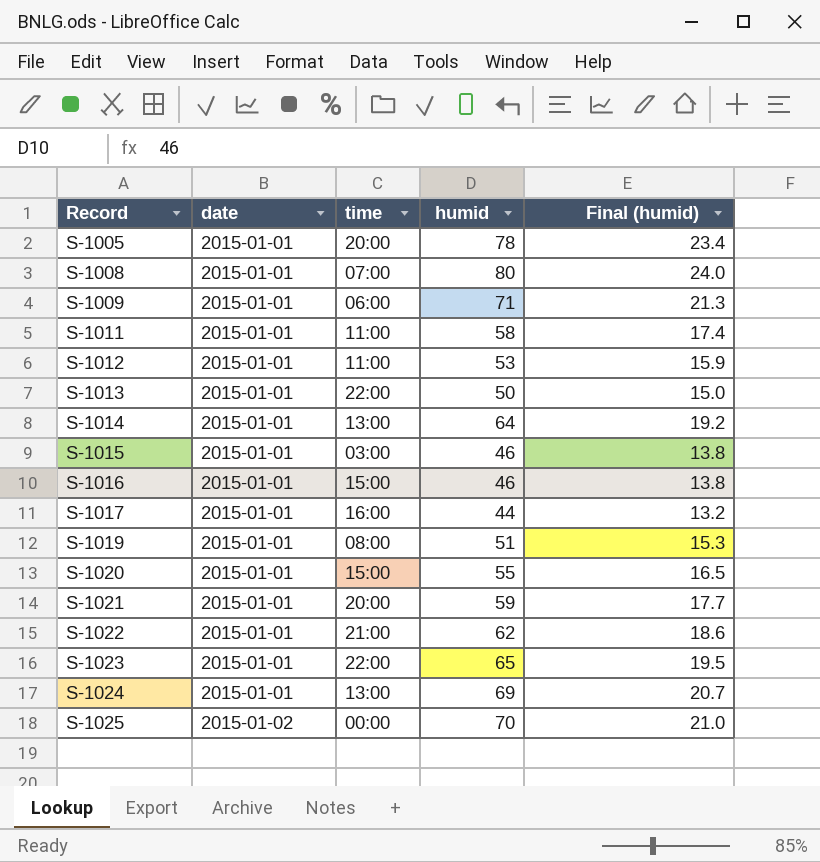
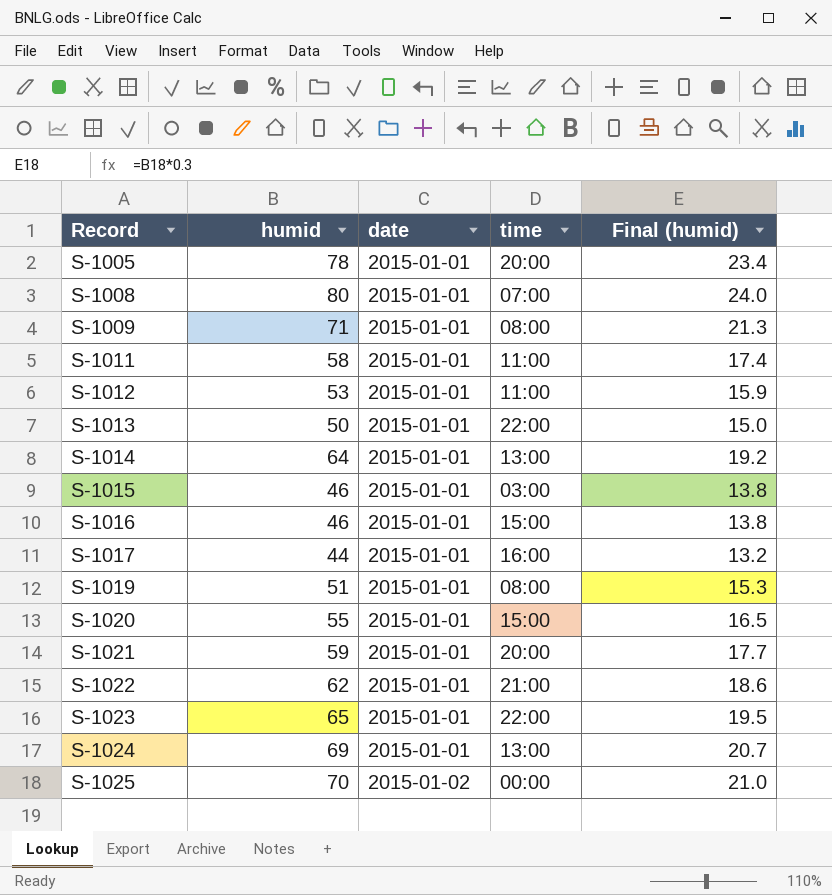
column humid | position: 4 -> 2
S-1009 | time: 06:00 -> 08:00

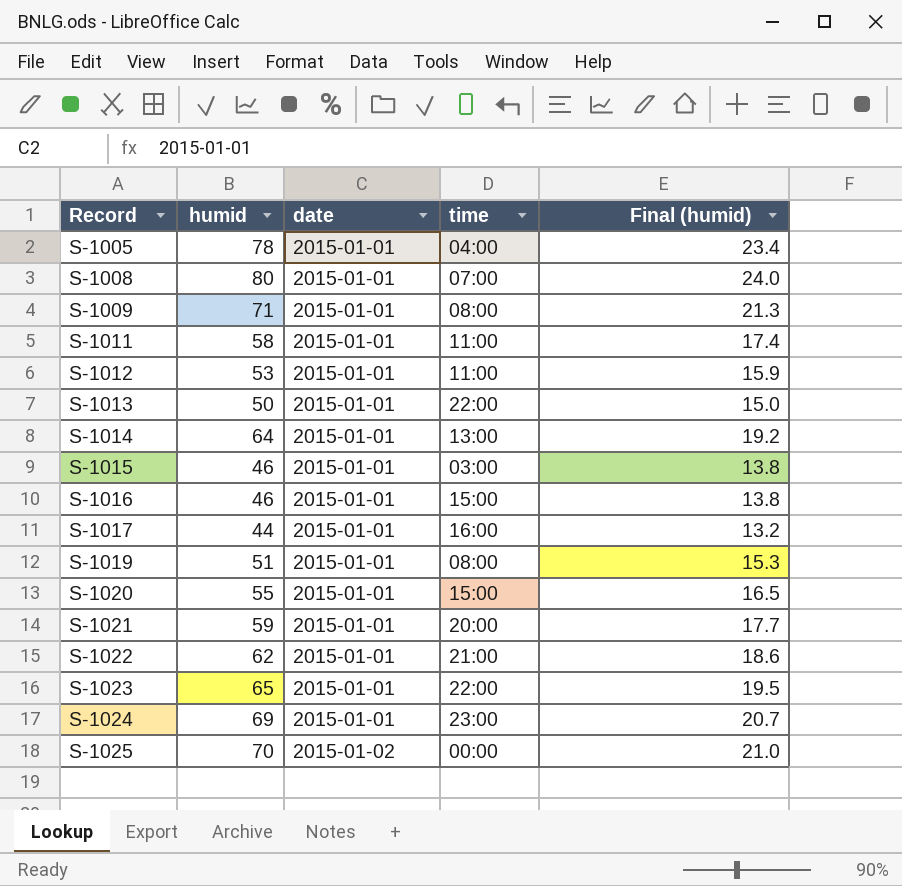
S-1005 | time: 20:00 -> 04:00
S-1024 | time: 13:00 -> 23:00

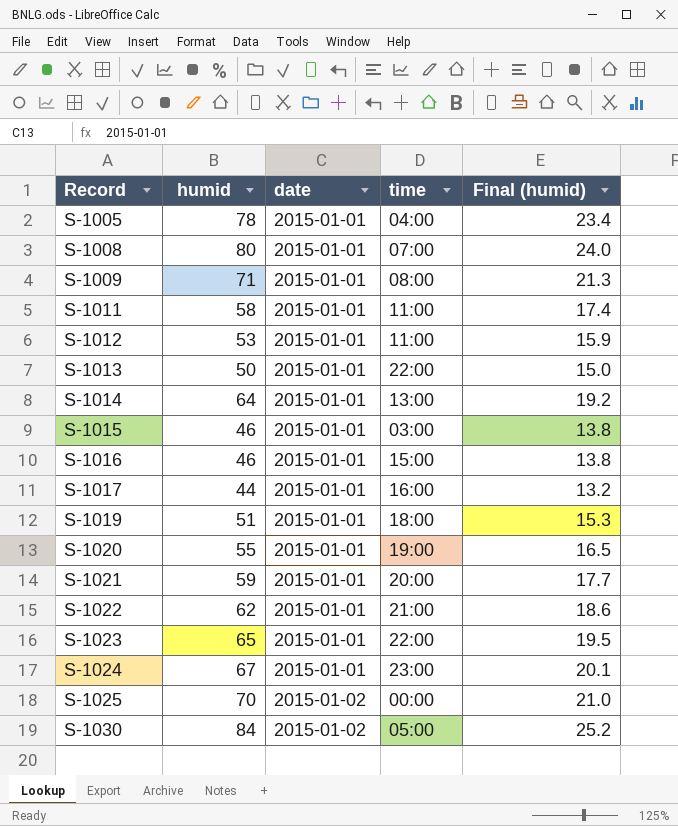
S-1019 | time: 08:00 -> 18:00
S-1020 | time: 15:00 -> 19:00
S-1024 | humid: 69 -> 67
S-1024 | Final (humid): 20.7 -> 20.1
row S-1030: none -> 84 | 2015-01-02 | 05:00 | 25.2

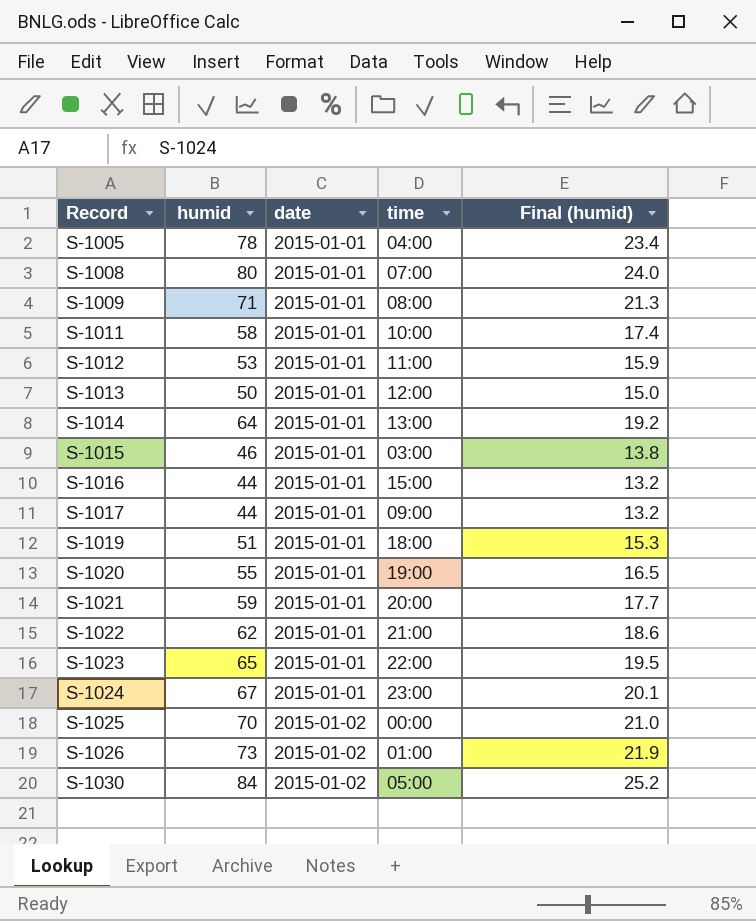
S-1011 | time: 11:00 -> 10:00
S-1013 | time: 22:00 -> 12:00
S-1016 | humid: 46 -> 44
S-1016 | Final (humid): 13.8 -> 13.2
S-1017 | time: 16:00 -> 09:00
row S-1026: none -> 73 | 2015-01-02 | 01:00 | 21.9

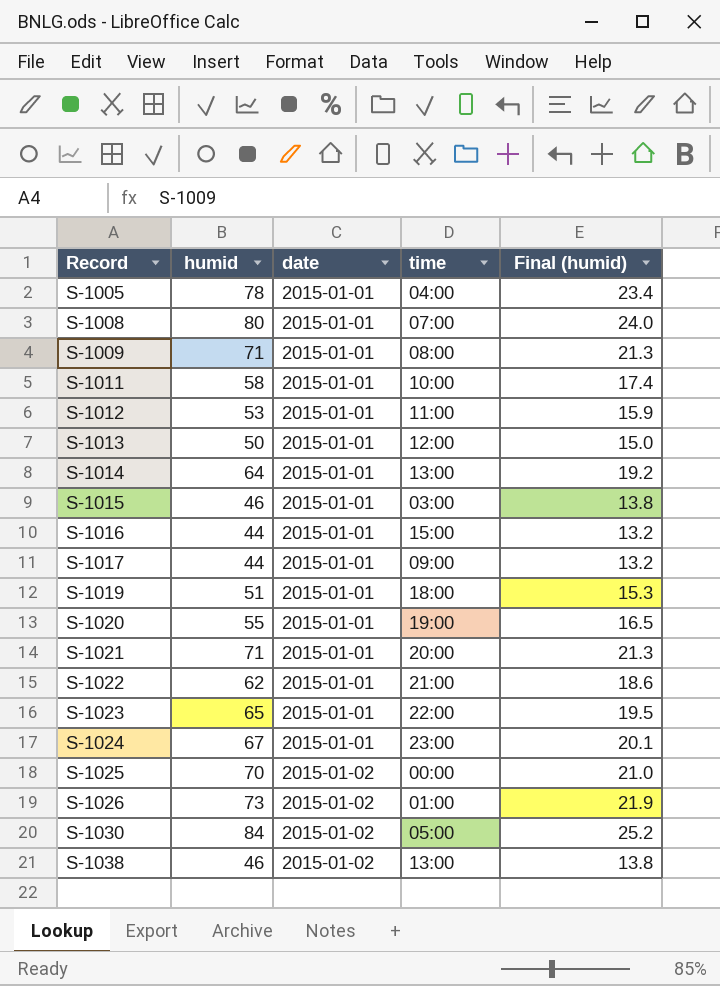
S-1021 | humid: 59 -> 71
S-1021 | Final (humid): 17.7 -> 21.3
row S-1038: none -> 46 | 2015-01-02 | 13:00 | 13.8

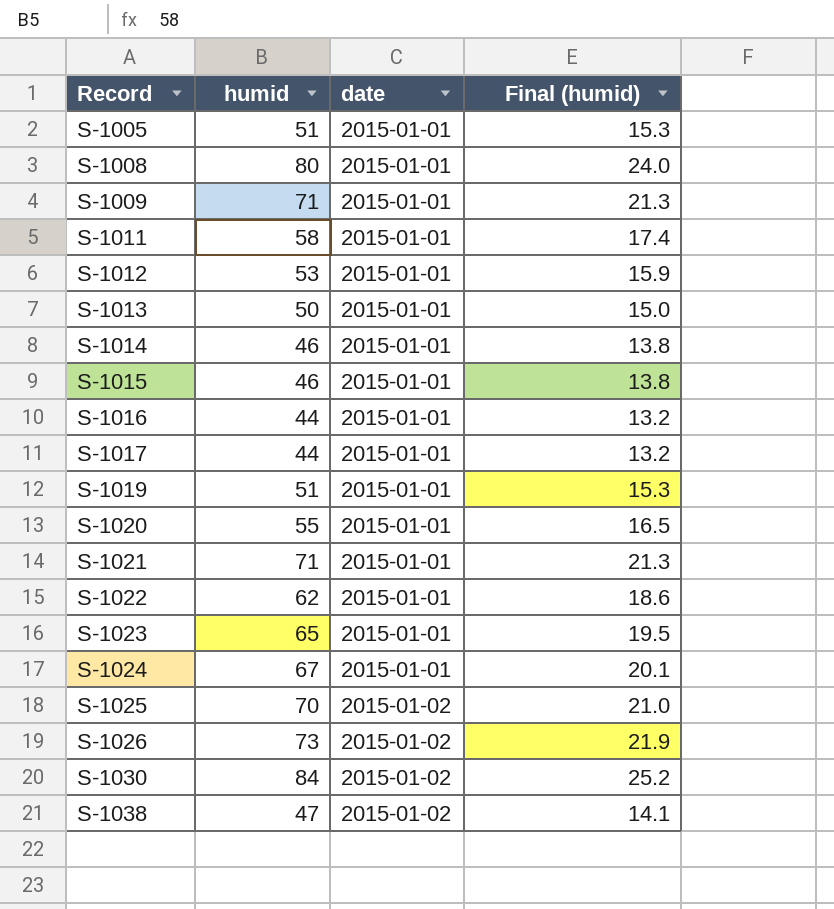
column time | position: 4 -> none
S-1005 | humid: 78 -> 51
S-1005 | Final (humid): 23.4 -> 15.3
S-1014 | humid: 64 -> 46
S-1014 | Final (humid): 19.2 -> 13.8
S-1038 | humid: 46 -> 47
S-1038 | Final (humid): 13.8 -> 14.1

